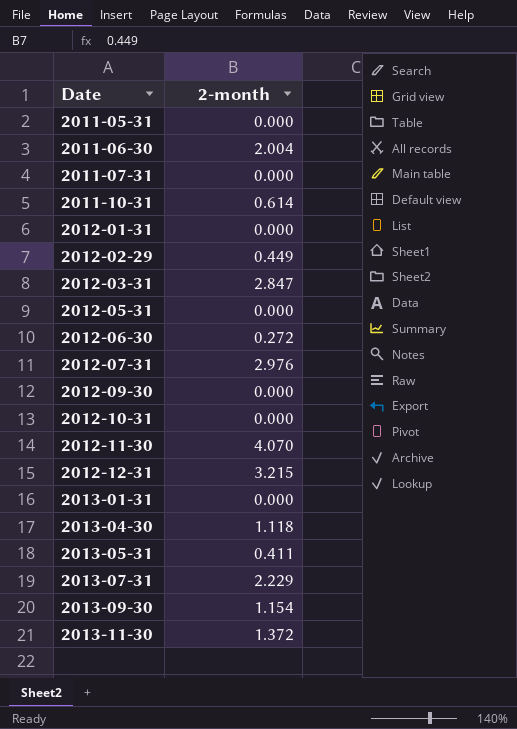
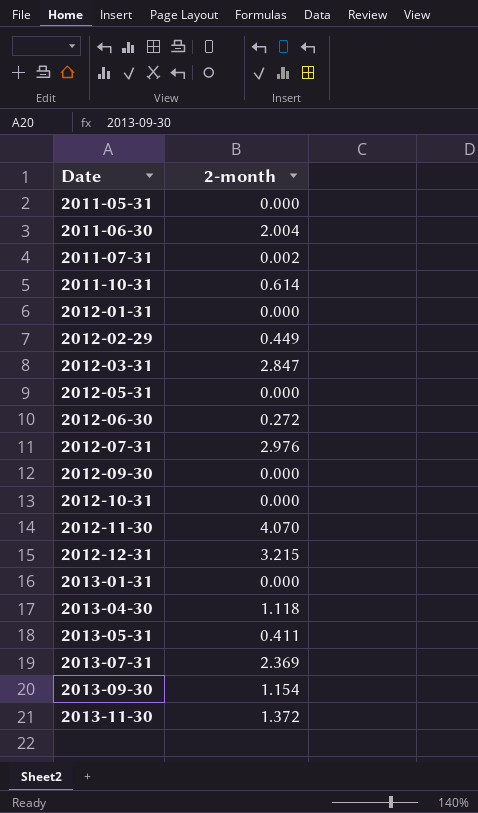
2011-07-31 | 2-month: 0.000 -> 0.002
2013-07-31 | 2-month: 2.229 -> 2.369

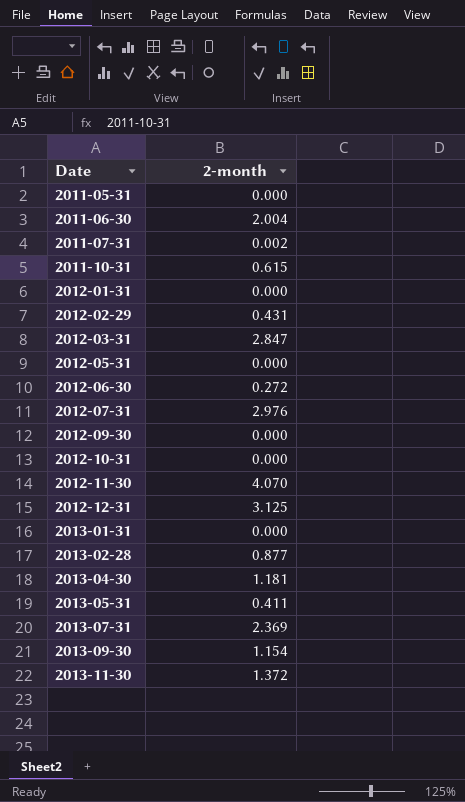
2011-10-31 | 2-month: 0.614 -> 0.615
2012-02-29 | 2-month: 0.449 -> 0.431
2012-12-31 | 2-month: 3.215 -> 3.125
row 2013-02-28: none -> 0.877
2013-04-30 | 2-month: 1.118 -> 1.181

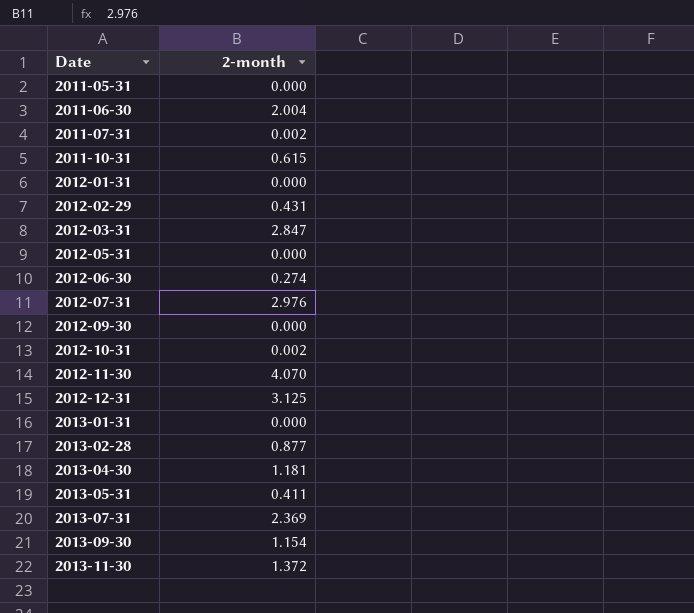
2012-06-30 | 2-month: 0.272 -> 0.274
2012-10-31 | 2-month: 0.000 -> 0.002

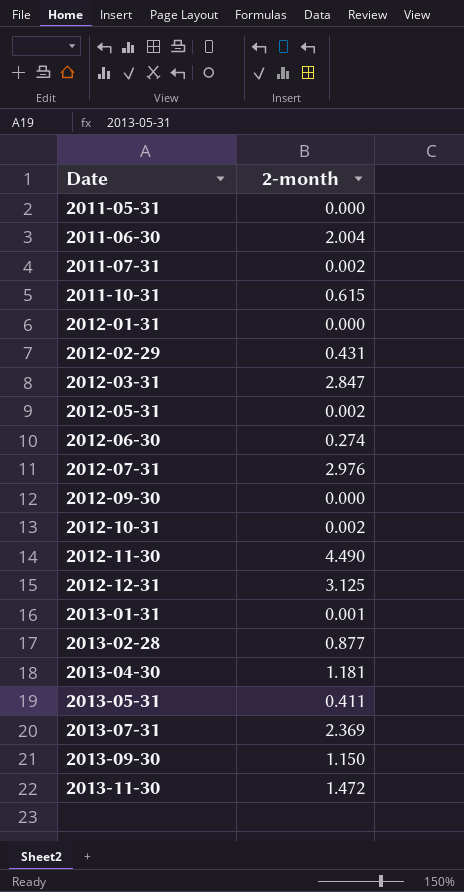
2012-05-31 | 2-month: 0.000 -> 0.002
2012-11-30 | 2-month: 4.070 -> 4.490
2013-01-31 | 2-month: 0.000 -> 0.001
2013-09-30 | 2-month: 1.154 -> 1.150
2013-11-30 | 2-month: 1.372 -> 1.472

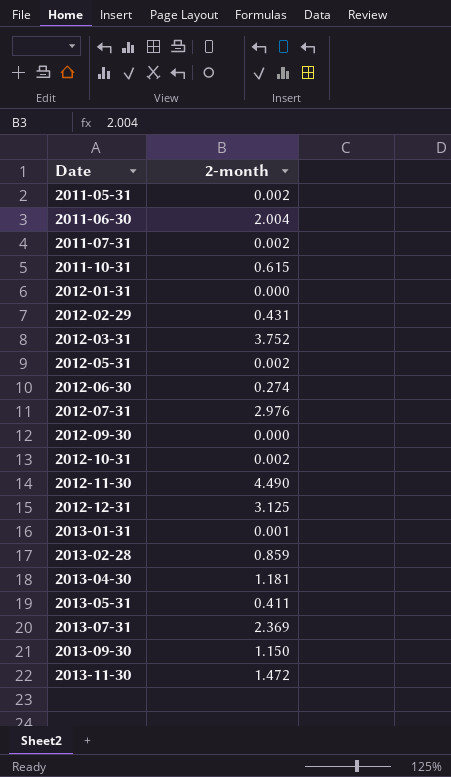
2011-05-31 | 2-month: 0.000 -> 0.002
2012-03-31 | 2-month: 2.847 -> 3.752
2013-02-28 | 2-month: 0.877 -> 0.859

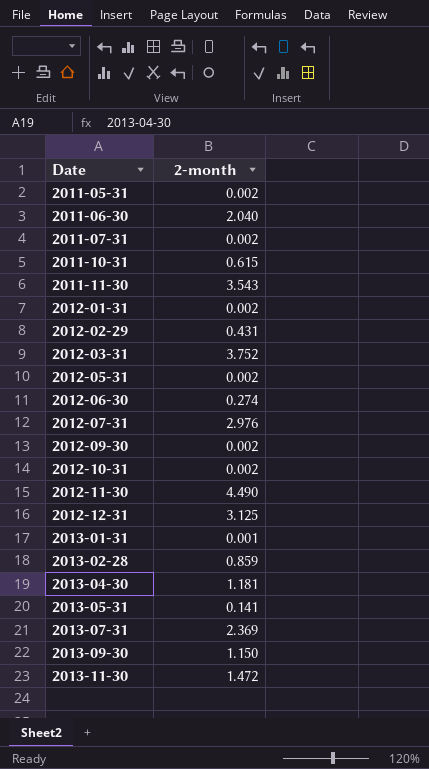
2011-06-30 | 2-month: 2.004 -> 2.040
row 2011-11-30: none -> 3.543
2012-01-31 | 2-month: 0.000 -> 0.002
2012-09-30 | 2-month: 0.000 -> 0.002
2013-05-31 | 2-month: 0.411 -> 0.141

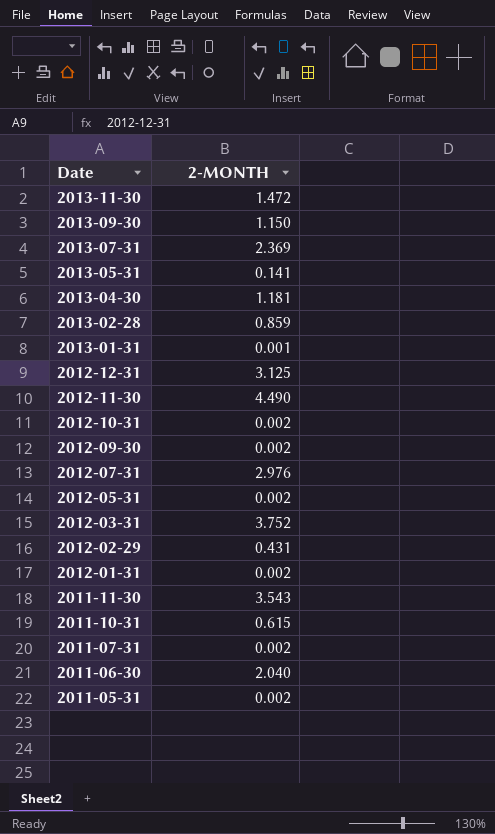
row order: Date ascending -> Date descending
column name: 2-month -> 2-MONTH
row 2012-06-30: 0.274 -> none

